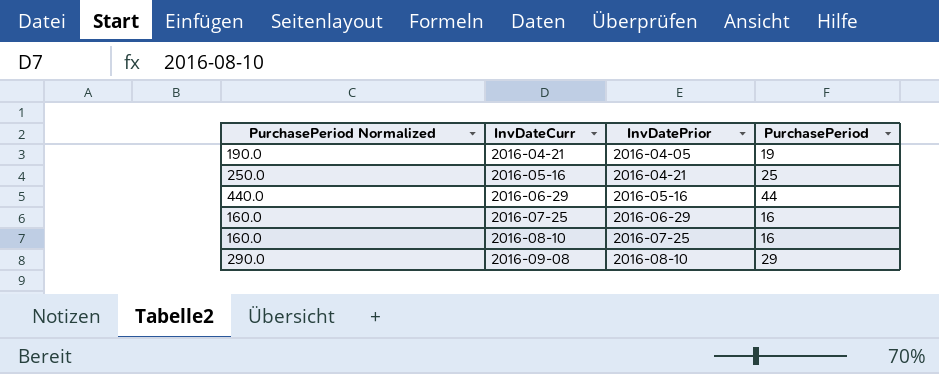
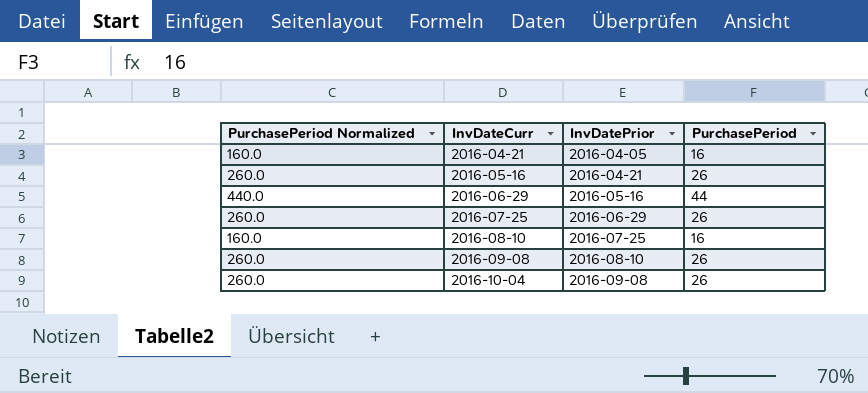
2016-04-21 | PurchasePeriod Normalized: 190.0 -> 160.0
2016-04-21 | PurchasePeriod: 19 -> 16
2016-05-16 | PurchasePeriod Normalized: 250.0 -> 260.0
2016-05-16 | PurchasePeriod: 25 -> 26
2016-07-25 | PurchasePeriod Normalized: 160.0 -> 260.0
2016-07-25 | PurchasePeriod: 16 -> 26
2016-09-08 | PurchasePeriod Normalized: 290.0 -> 260.0
2016-09-08 | PurchasePeriod: 29 -> 26
row 2016-10-04: none -> 260.0 | 2016-09-08 | 26

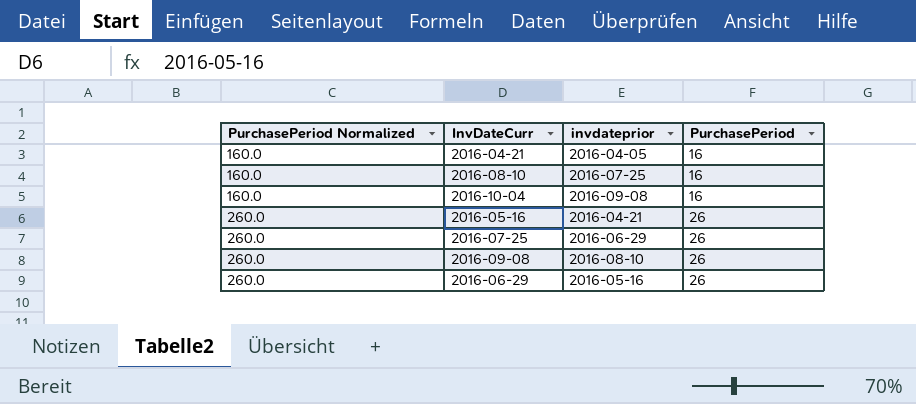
row order: InvDateCurr ascending -> PurchasePeriod Normalized ascending
column name: InvDatePrior -> invdateprior
2016-10-04 | PurchasePeriod Normalized: 260.0 -> 160.0
2016-10-04 | PurchasePeriod: 26 -> 16
2016-06-29 | PurchasePeriod Normalized: 440.0 -> 260.0
2016-06-29 | PurchasePeriod: 44 -> 26

